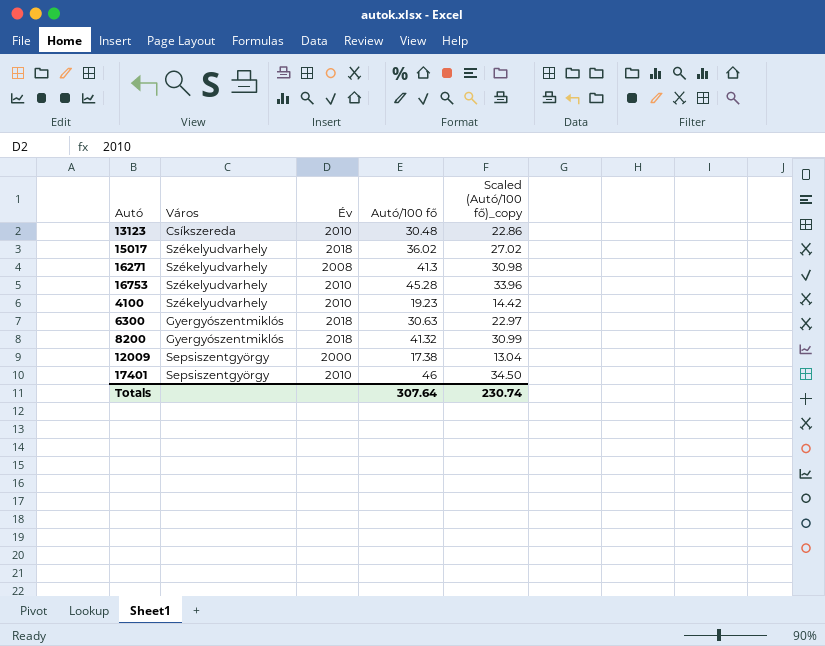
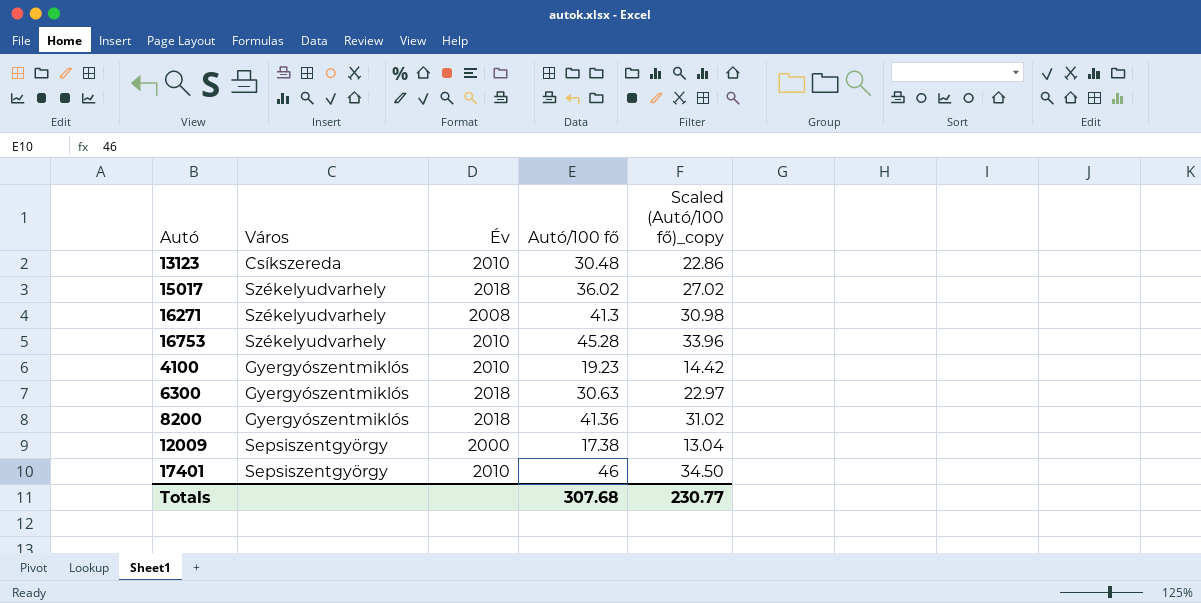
4100 | Város: Székelyudvarhely -> Gyergyószentmiklós
8200 | Autó/100 fő: 41.32 -> 41.36
8200 | Scaled (Autó/100 fő)_copy: 30.99 -> 31.02
Totals | Autó/100 fő: 307.64 -> 307.68
Totals | Scaled (Autó/100 fő)_copy: 230.74 -> 230.77

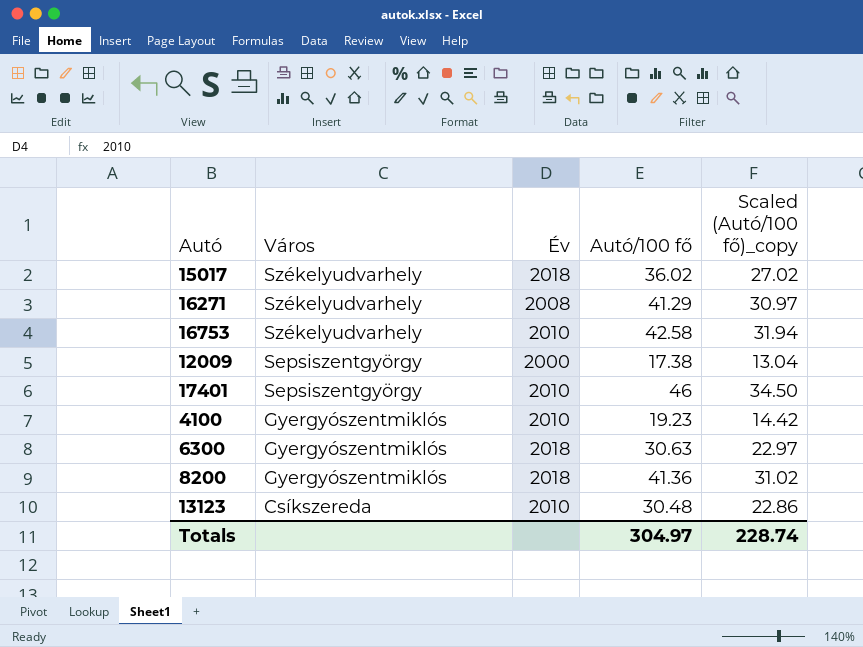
row order: none -> Város descending
16271 | Autó/100 fő: 41.3 -> 41.29
16271 | Scaled (Autó/100 fő)_copy: 30.98 -> 30.97
16753 | Autó/100 fő: 45.28 -> 42.58
16753 | Scaled (Autó/100 fő)_copy: 33.96 -> 31.94
Totals | Autó/100 fő: 307.68 -> 304.97
Totals | Scaled (Autó/100 fő)_copy: 230.77 -> 228.74

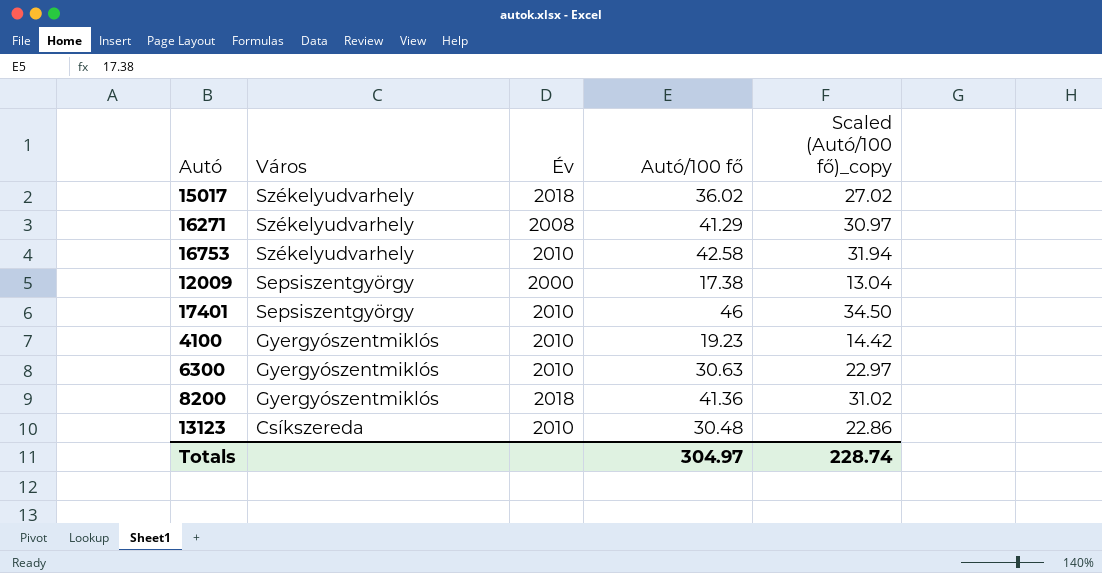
6300 | Év: 2018 -> 2010

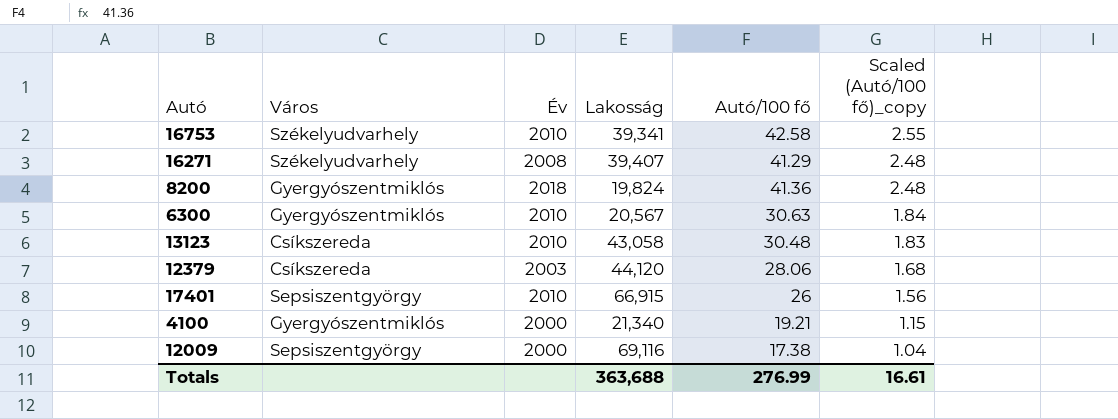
row order: Város descending -> Scaled (Autó/100 fő)_copy descending
column Lakosság | position: none -> 4
column Scaled (Autó/100 fő)_copy | formula: [Autó/100 fő] * 0.75 -> [Autó/100 fő] * 0.06
row 15017: Székelyudvarhely | 2018 | 36.02 | 27.02 -> none
row 12379: none -> Csíkszereda | 2003 | 44,120 | 28.06 | 1.68
17401 | Autó/100 fő: 46 -> 26
4100 | Év: 2010 -> 2000
4100 | Autó/100 fő: 19.23 -> 19.21
Totals | Autó/100 fő: 304.97 -> 276.99
Totals | Scaled (Autó/100 fő)_copy: 228.74 -> 16.61

